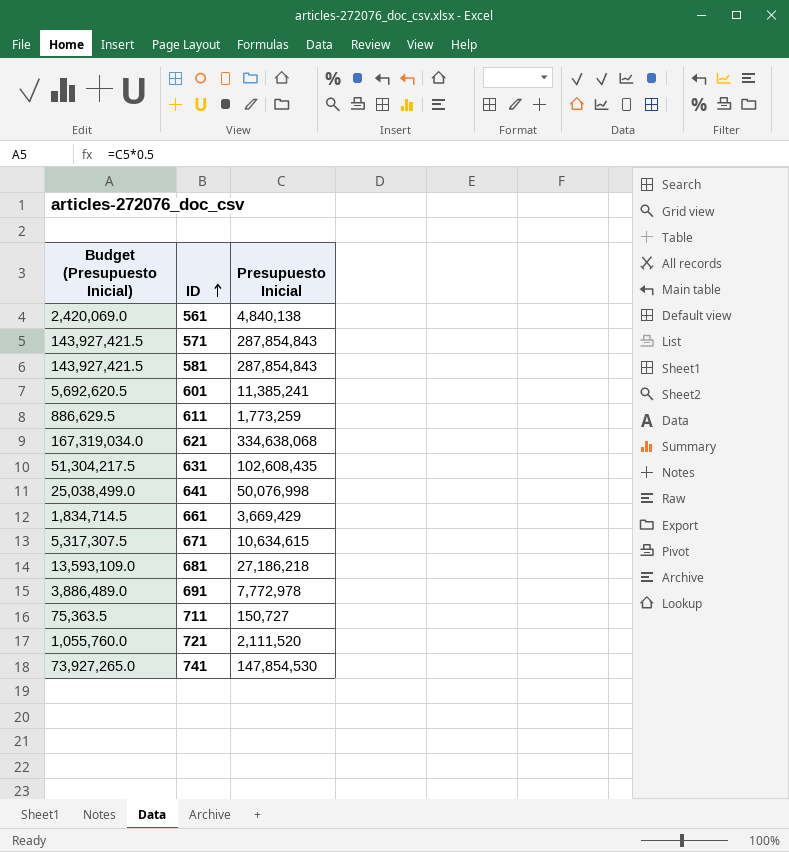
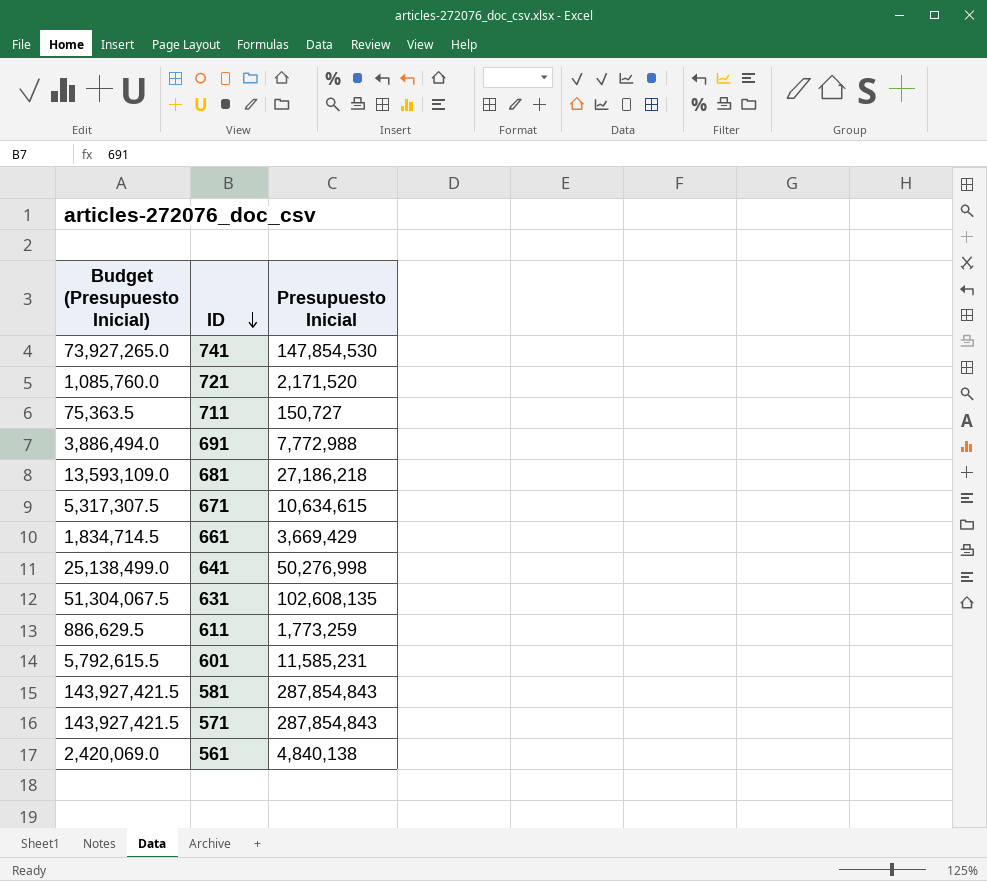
row order: ID ascending -> ID descending
row 621: 167,319,034.0 | 334,638,068 -> none
721 | Budget (Presupuesto Inicial): 1,055,760.0 -> 1,085,760.0
721 | Presupuesto Inicial: 2,111,520 -> 2,171,520
691 | Budget (Presupuesto Inicial): 3,886,489.0 -> 3,886,494.0
691 | Presupuesto Inicial: 7,772,978 -> 7,772,988
641 | Budget (Presupuesto Inicial): 25,038,499.0 -> 25,138,499.0
641 | Presupuesto Inicial: 50,076,998 -> 50,276,998
631 | Budget (Presupuesto Inicial): 51,304,217.5 -> 51,304,067.5
631 | Presupuesto Inicial: 102,608,435 -> 102,608,135
601 | Budget (Presupuesto Inicial): 5,692,620.5 -> 5,792,615.5
601 | Presupuesto Inicial: 11,385,241 -> 11,585,231

